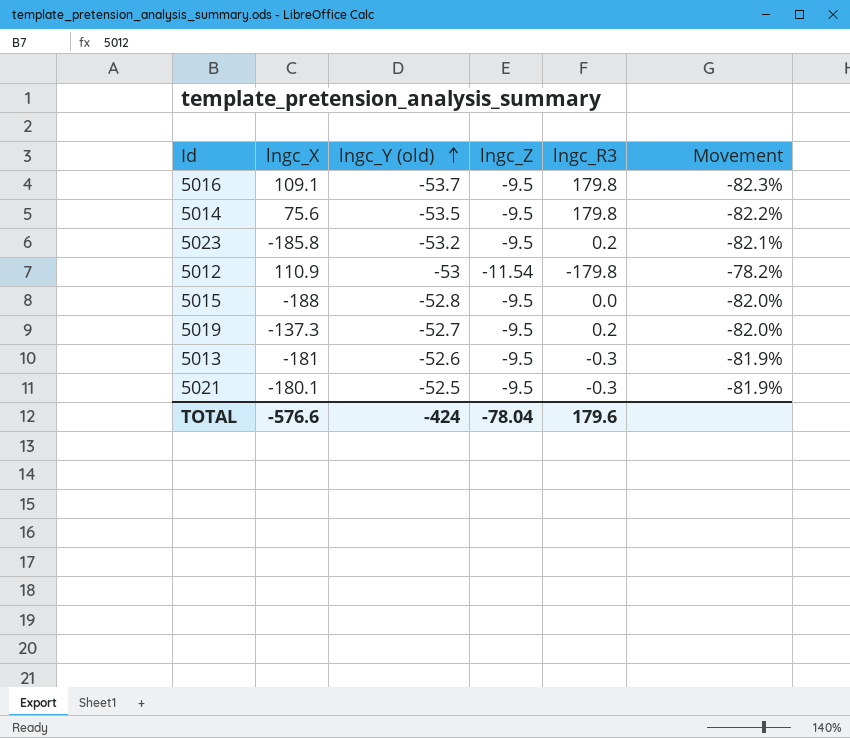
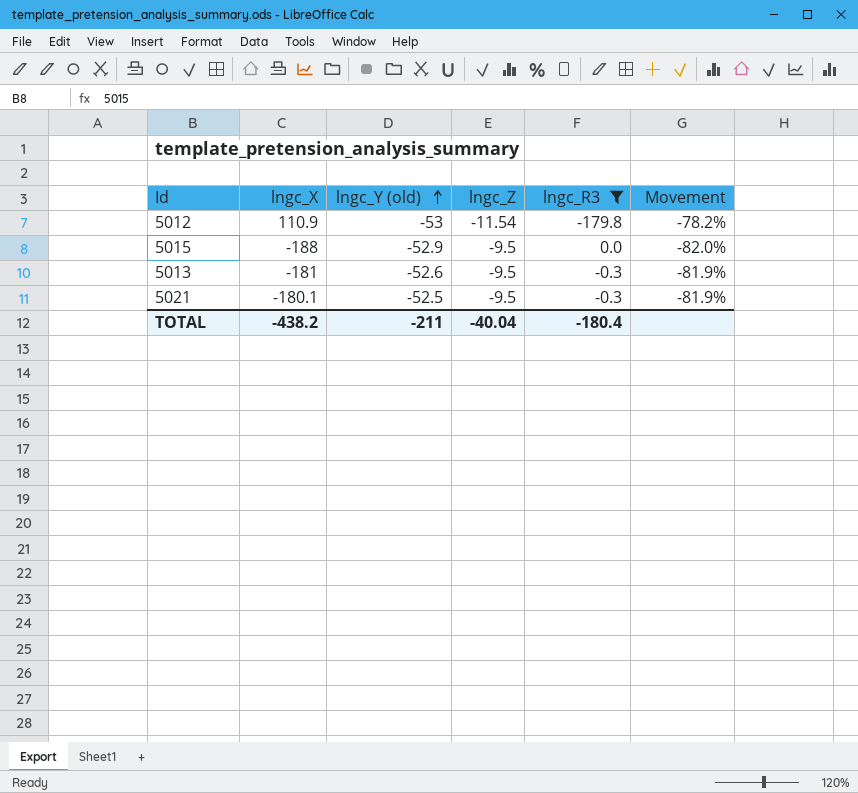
filter: none -> lngc_R3 <= 0.0
5015 | lngc_Y (old): -52.8 -> -52.9
TOTAL | lngc_X: -576.6 -> -438.2
TOTAL | lngc_Y (old): -424 -> -211
TOTAL | lngc_Z: -78.04 -> -40.04
TOTAL | lngc_R3: 179.6 -> -180.4

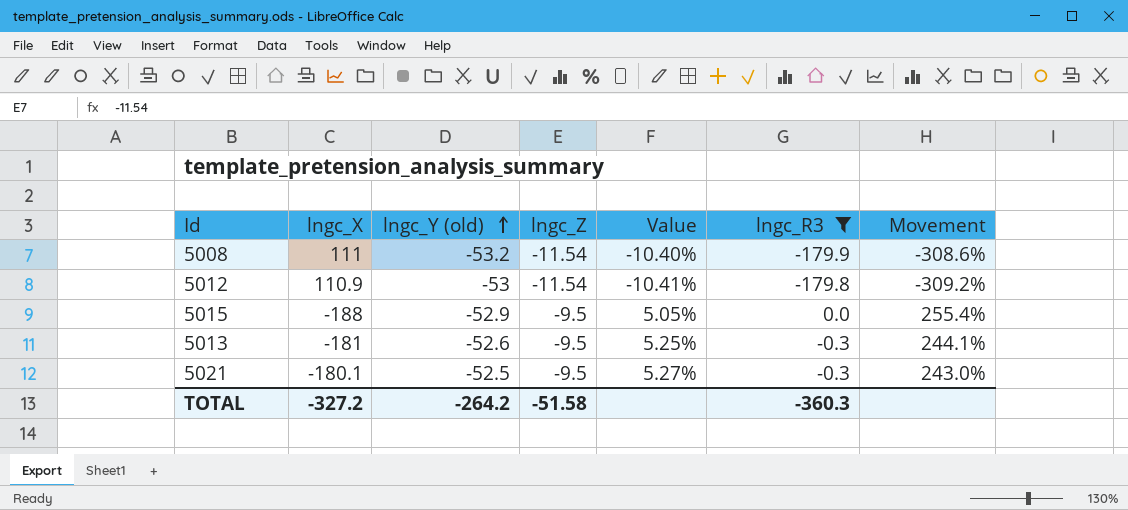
column Value | formula: none -> [lngc_Z] / [lngc_X]
column Movement | formula: ([lngc_Z] - [lngc_Y (old)]) / [lngc_Y (old)] -> ([lngc_X] - [lngc_Y (old)]) / [lngc_Y (old)]
row 5008: none -> 111 | -53.2 | -11.54 | -10.40% | -179.9 | -308.6%
TOTAL | lngc_X: -438.2 -> -327.2
TOTAL | lngc_Y (old): -211 -> -264.2
TOTAL | lngc_Z: -40.04 -> -51.58
TOTAL | lngc_R3: -180.4 -> -360.3

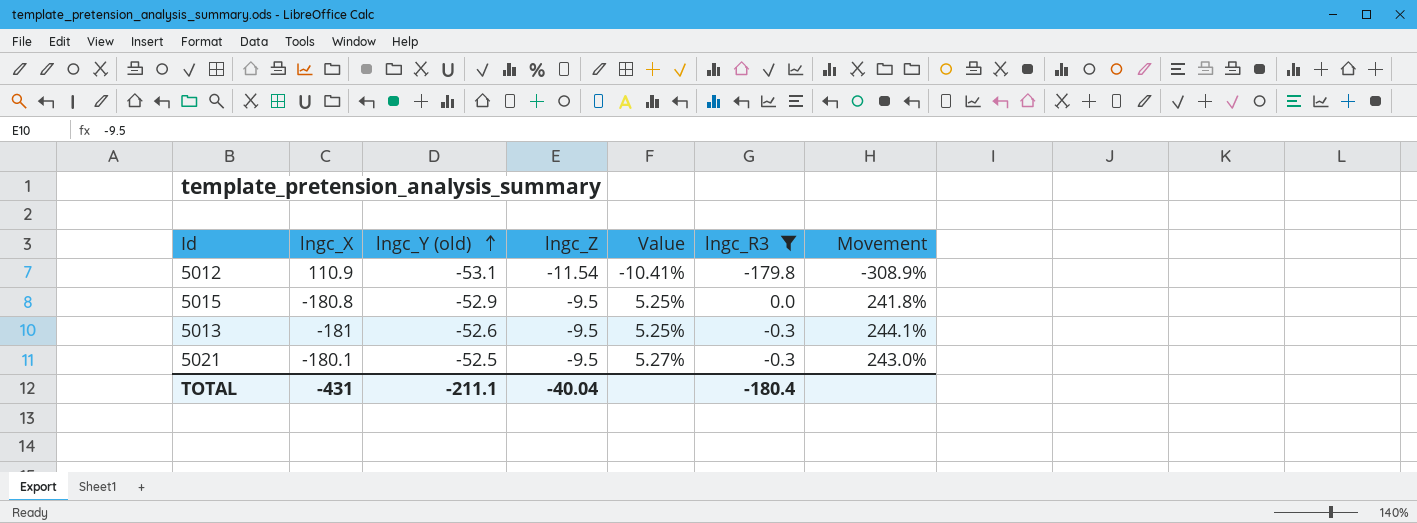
row 5008: 111 | -53.2 | -11.54 | -10.40% | -179.9 | -308.6% -> none
5012 | lngc_Y (old): -53 -> -53.1
5012 | Movement: -309.2% -> -308.9%
5015 | lngc_X: -188 -> -180.8
5015 | Value: 5.05% -> 5.25%
5015 | Movement: 255.4% -> 241.8%
TOTAL | lngc_X: -327.2 -> -431
TOTAL | lngc_Y (old): -264.2 -> -211.1
TOTAL | lngc_Z: -51.58 -> -40.04
TOTAL | lngc_R3: -360.3 -> -180.4

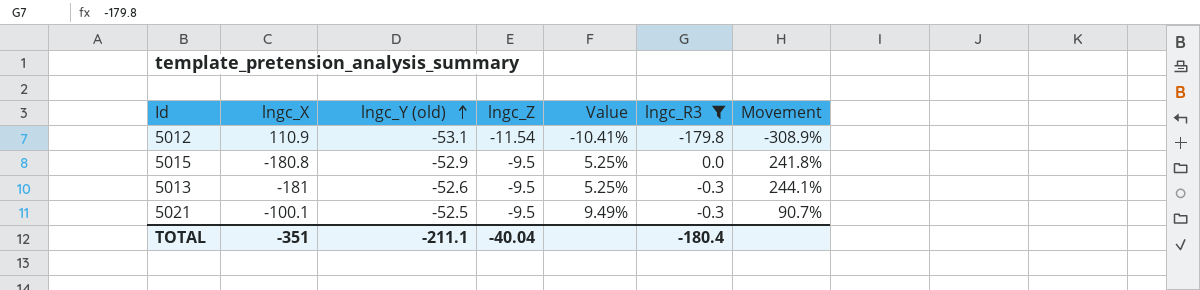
5021 | lngc_X: -180.1 -> -100.1
5021 | Value: 5.27% -> 9.49%
5021 | Movement: 243.0% -> 90.7%
TOTAL | lngc_X: -431 -> -351

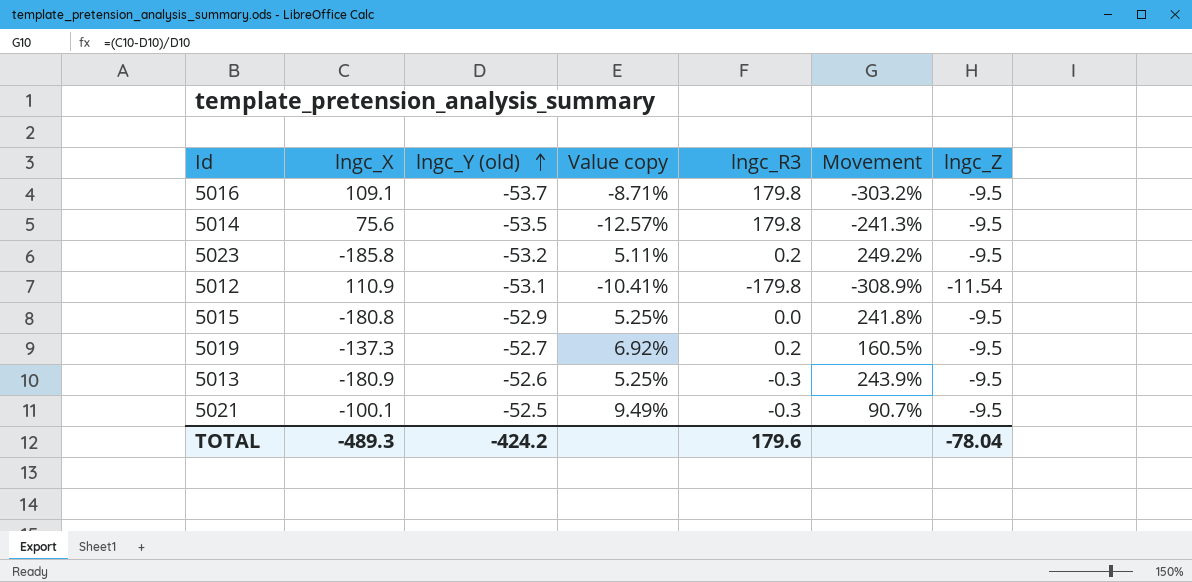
filter: lngc_R3 <= 0.0 -> none
column name: Value -> Value copy
column lngc_Z | position: 4 -> 7
5013 | lngc_X: -181 -> -180.9
5013 | Movement: 244.1% -> 243.9%
TOTAL | lngc_X: -351 -> -489.3
TOTAL | lngc_Y (old): -211.1 -> -424.2
TOTAL | lngc_R3: -180.4 -> 179.6
TOTAL | lngc_Z: -40.04 -> -78.04

